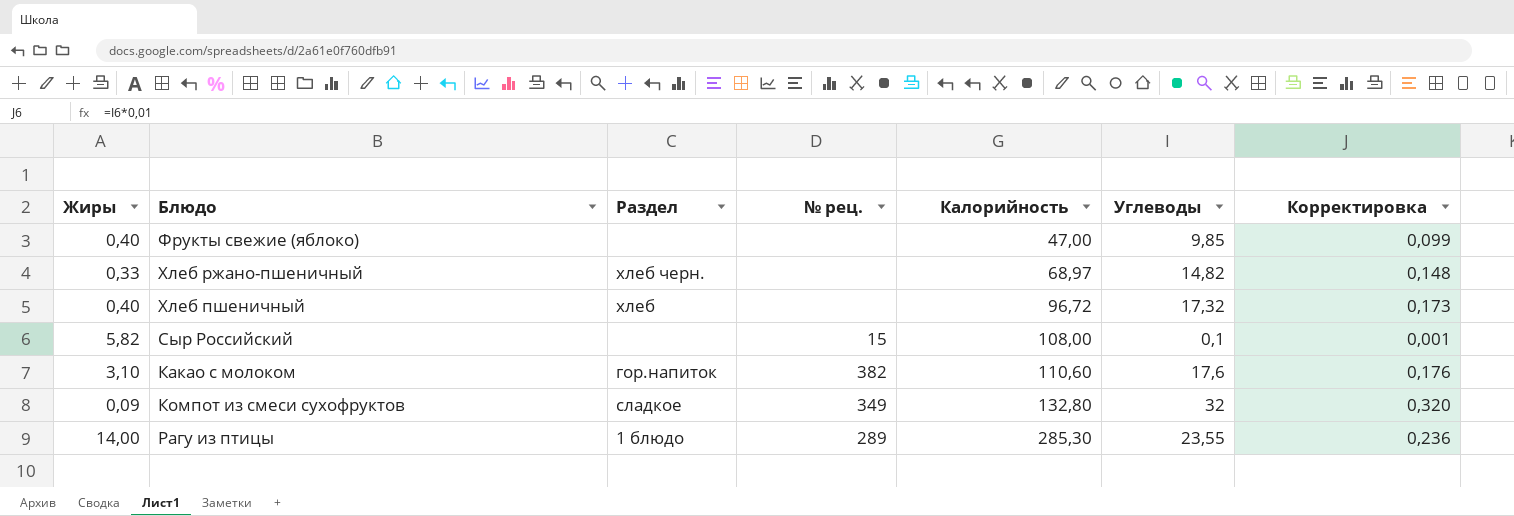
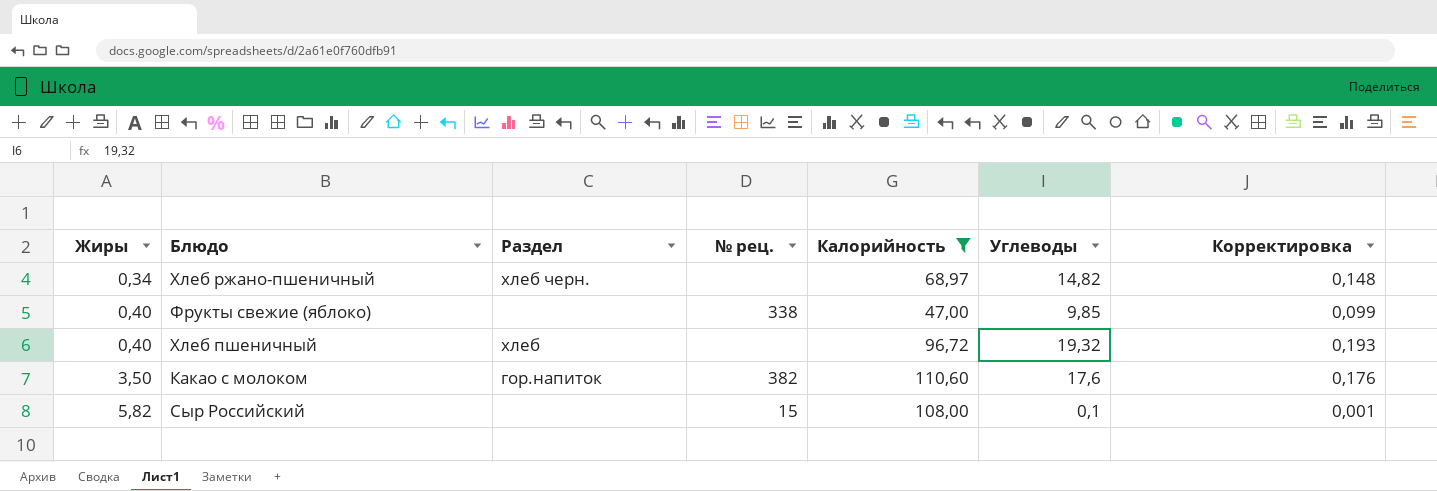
filter: none -> Калорийность <= 110,60
row order: Калорийность ascending -> Жиры ascending
Хлеб ржано-пшеничный | Жиры: 0,33 -> 0,34
Фрукты свежие (яблоко) | № рец.: none -> 338
Хлеб пшеничный | Углеводы: 17,32 -> 19,32
Хлеб пшеничный | Корректировка: 0,173 -> 0,193
Какао с молоком | Жиры: 3,10 -> 3,50

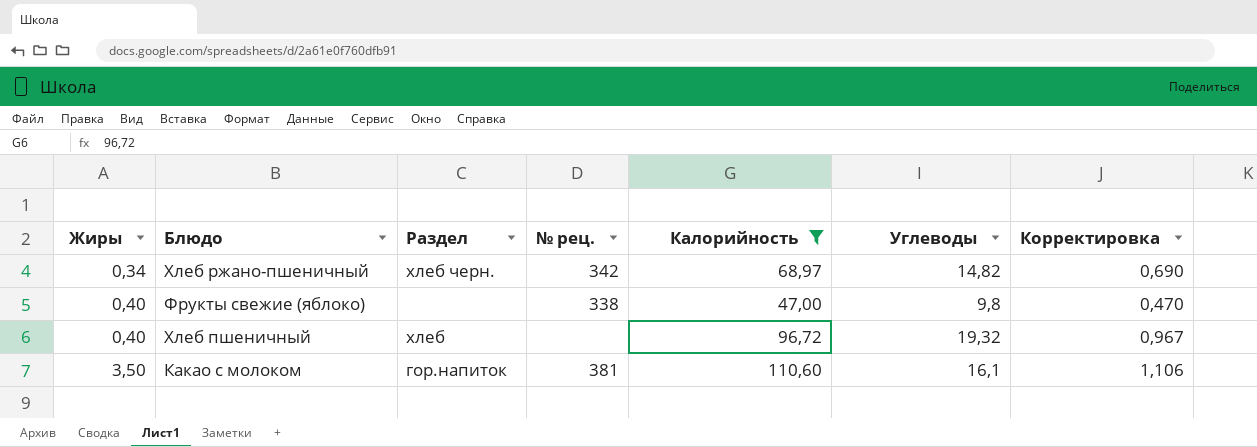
column Корректировка | formula: [Углеводы] * 0,01 -> [Калорийность] * 0,01
row Сыр Российский: 5,82 | none | 15 | 108,00 | 0,1 | 0,001 -> none
Хлеб ржано-пшеничный | № рец.: none -> 342
Фрукты свежие (яблоко) | Углеводы: 9,85 -> 9,8
Какао с молоком | № рец.: 382 -> 381
Какао с молоком | Углеводы: 17,6 -> 16,1

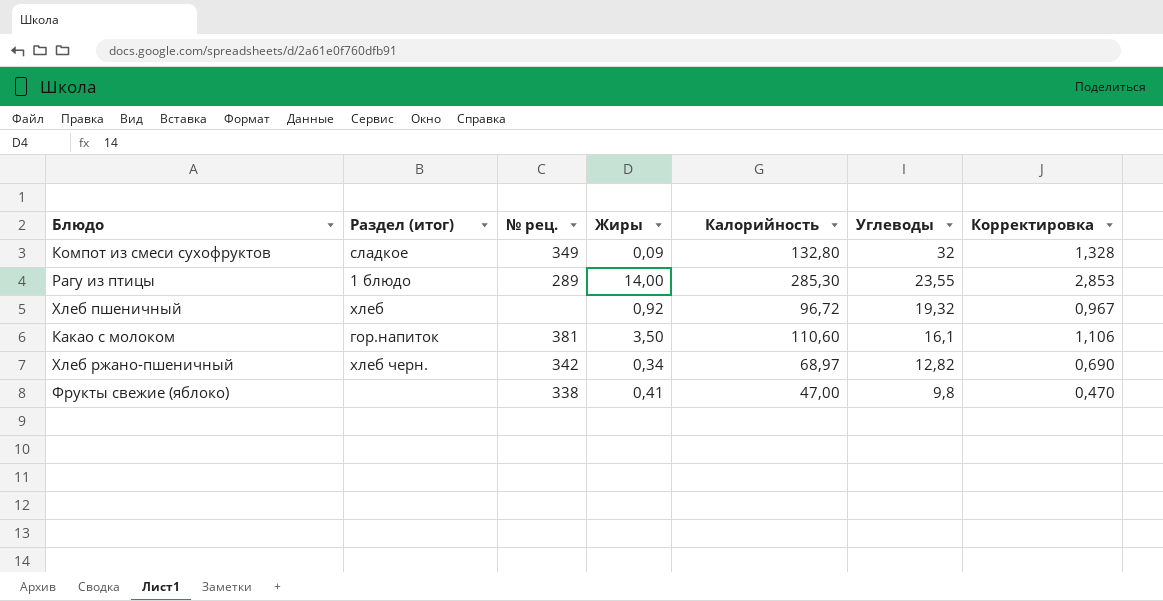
filter: Калорийность <= 110,60 -> none
row order: Жиры ascending -> Углеводы descending
column name: Раздел -> Раздел (итог)
column Жиры | position: 1 -> 4
Хлеб пшеничный | Жиры: 0,40 -> 0,92
Хлеб ржано-пшеничный | Углеводы: 14,82 -> 12,82
Фрукты свежие (яблоко) | Жиры: 0,40 -> 0,41

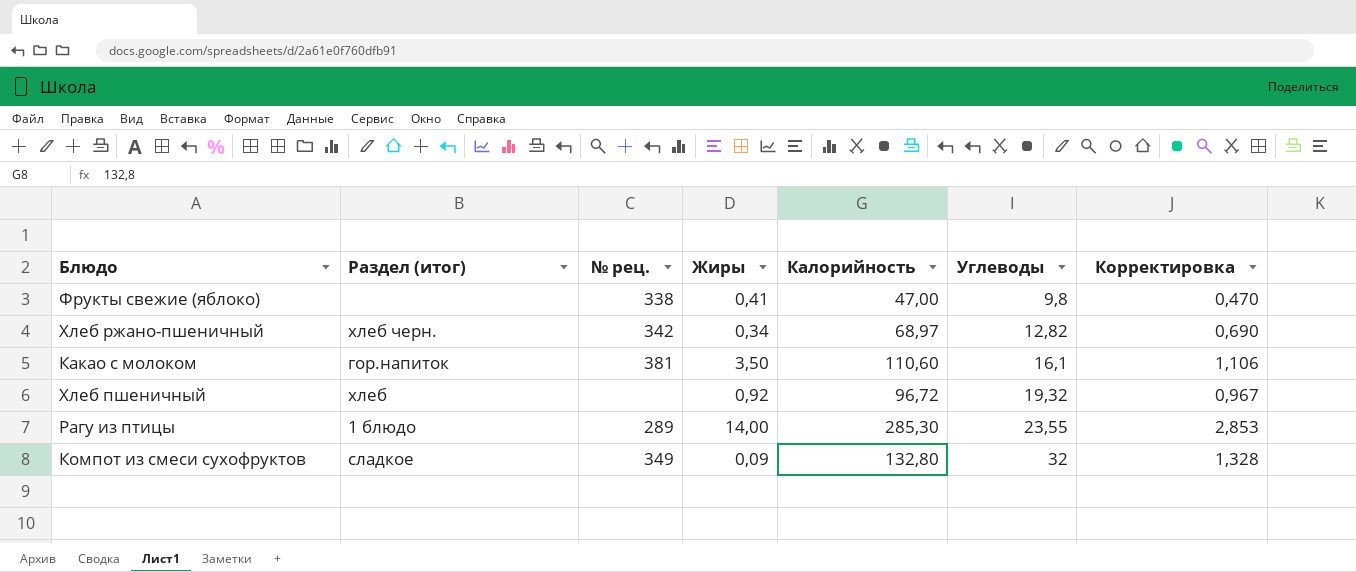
row order: Углеводы descending -> Углеводы ascending

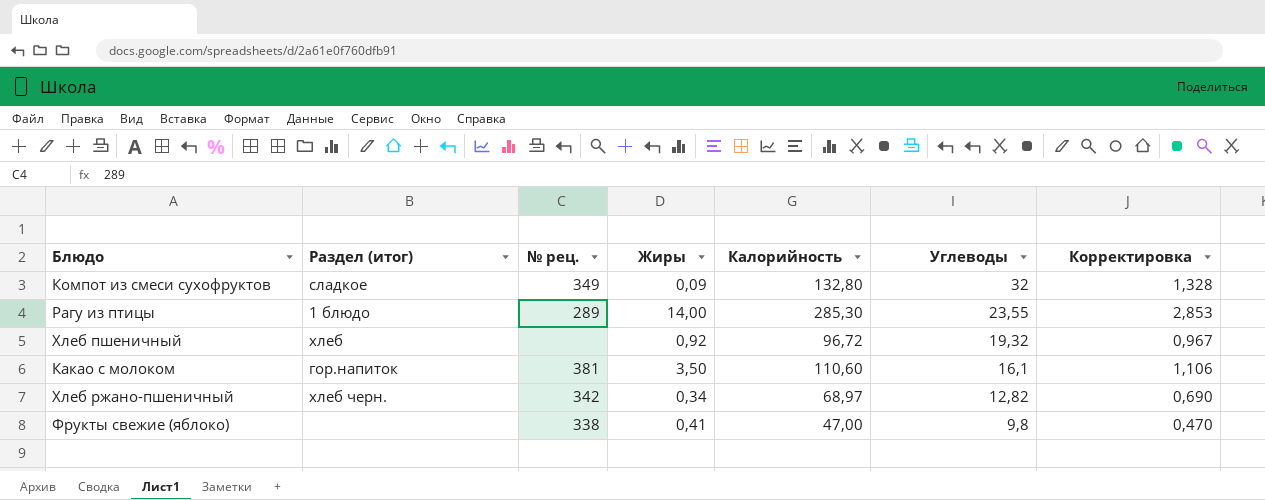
row order: Углеводы ascending -> Углеводы descending

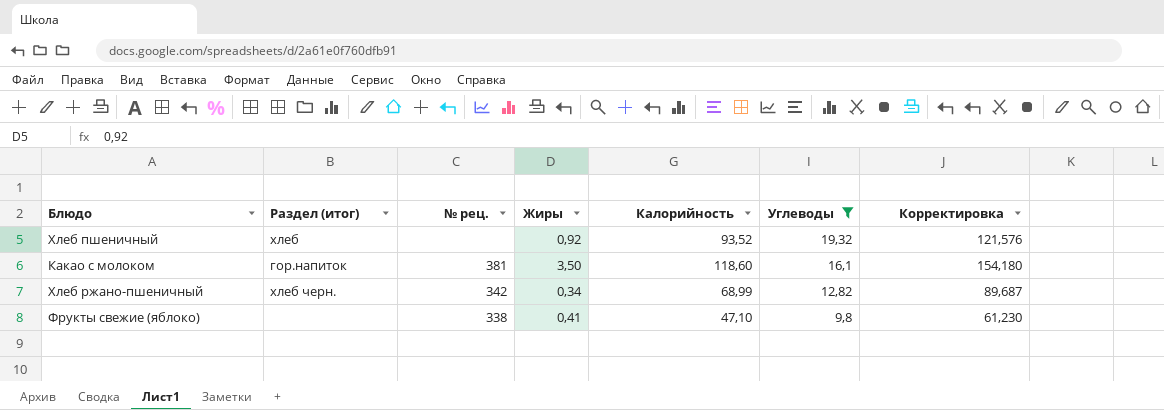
filter: none -> Углеводы <= 19,32
column Корректировка | formula: [Калорийность] * 0,01 -> [Калорийность] * 1,3
Хлеб пшеничный | Калорийность: 96,72 -> 93,52
Какао с молоком | Калорийность: 110,60 -> 118,60
Хлеб ржано-пшеничный | Калорийность: 68,97 -> 68,99
Фрукты свежие (яблоко) | Калорийность: 47,00 -> 47,10

